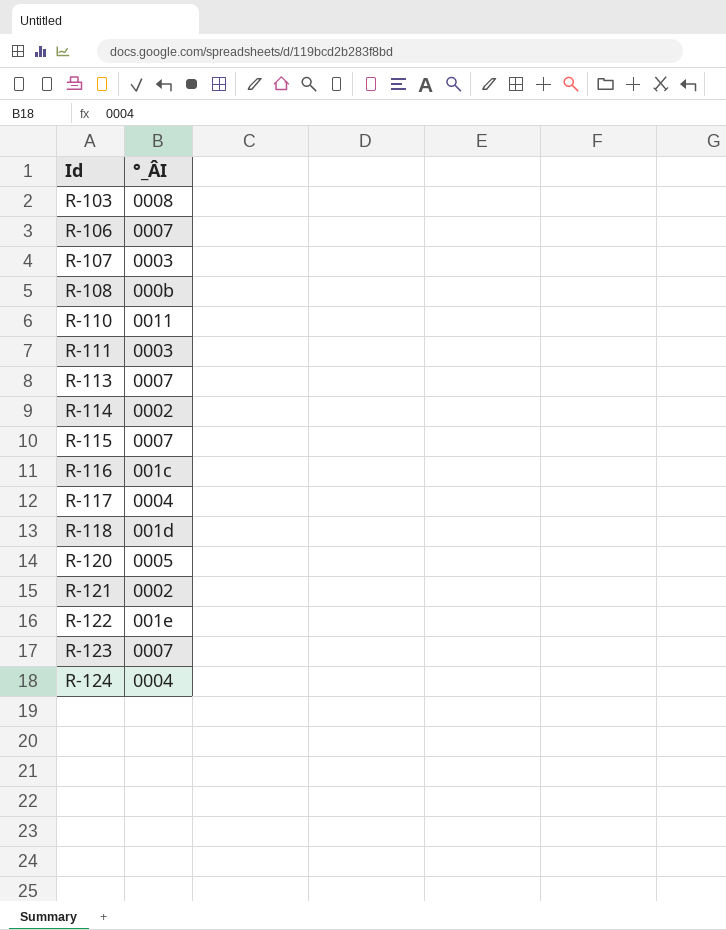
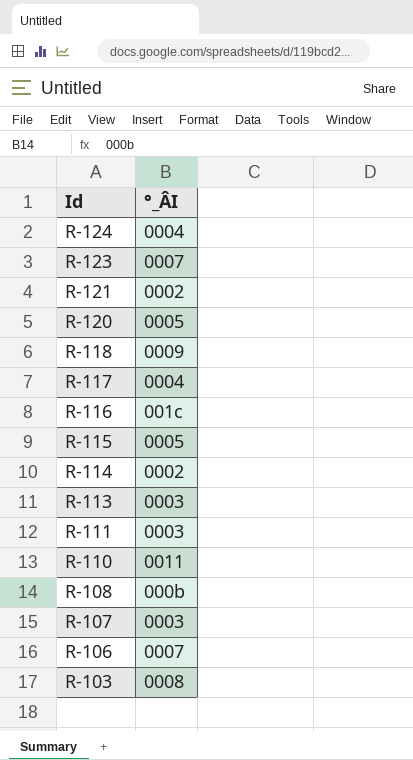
row order: Id ascending -> Id descending
row R-122: 001e -> none
R-118 | °_ÂI: 001d -> 0009
R-115 | °_ÂI: 0007 -> 0005
R-113 | °_ÂI: 0007 -> 0003

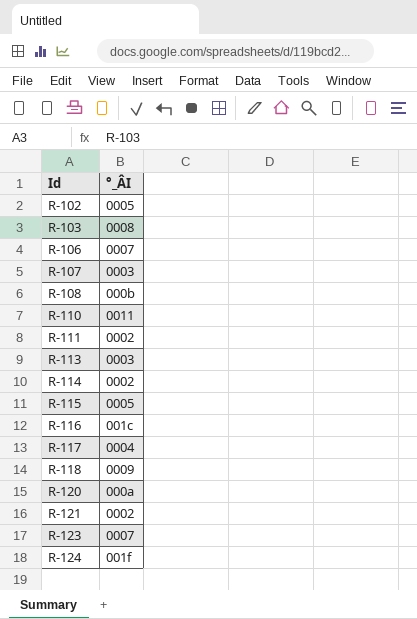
row order: Id descending -> Id ascending
row R-102: none -> 0005
R-111 | °_ÂI: 0003 -> 0002
R-120 | °_ÂI: 0005 -> 000a
R-124 | °_ÂI: 0004 -> 001f

